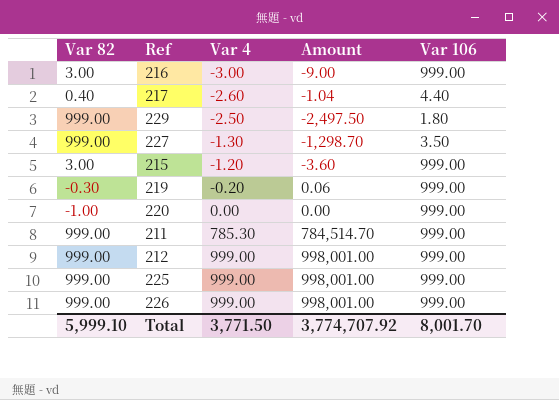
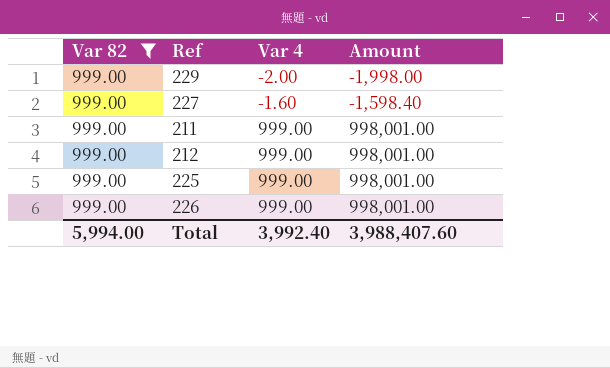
filter: none -> Var 82 = 999.00
column Var 106 | position: 5 -> none
229 | Var 4: -2.50 -> -2.00
229 | Amount: -2,497.50 -> -1,998.00
227 | Var 4: -1.30 -> -1.60
227 | Amount: -1,298.70 -> -1,598.40
211 | Var 4: 785.30 -> 999.00
211 | Amount: 784,514.70 -> 998,001.00
Total | Var 82: 5,999.10 -> 5,994.00
Total | Var 4: 3,771.50 -> 3,992.40
Total | Amount: 3,774,707.92 -> 3,988,407.60

